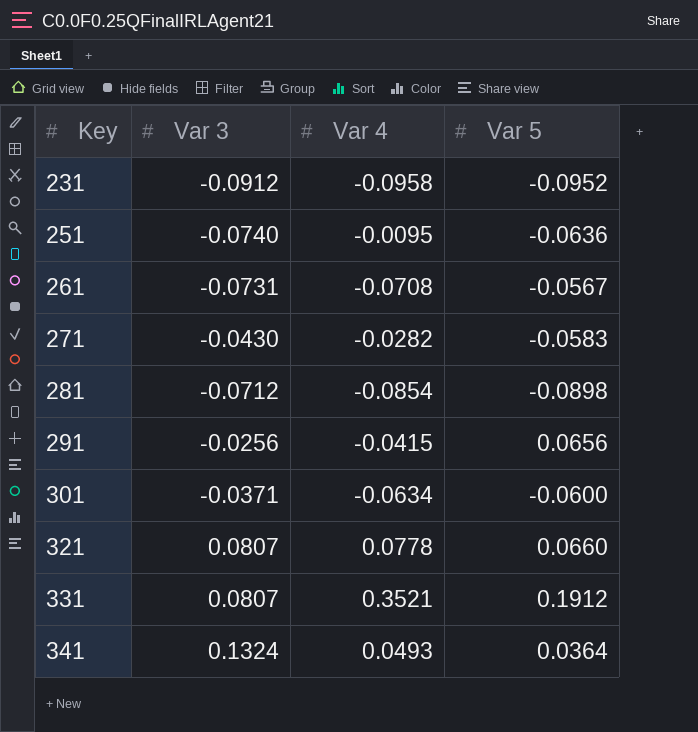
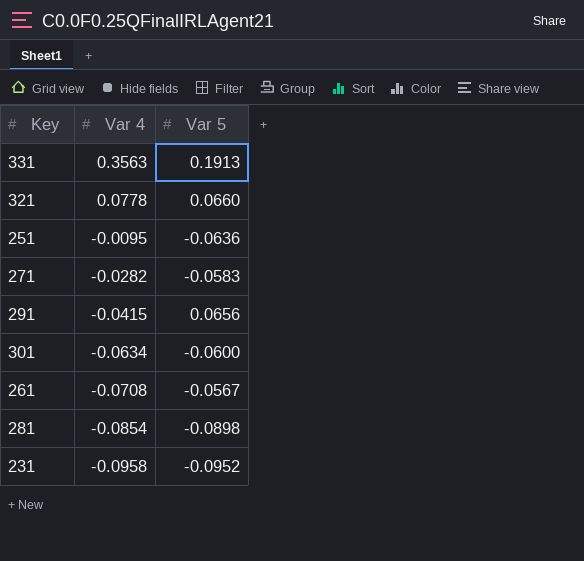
row order: Key ascending -> Var 4 descending
column Var 3 | position: 2 -> none
row 341: 0.1324 | 0.0493 | 0.0364 -> none
331 | Var 4: 0.3521 -> 0.3563
331 | Var 5: 0.1912 -> 0.1913

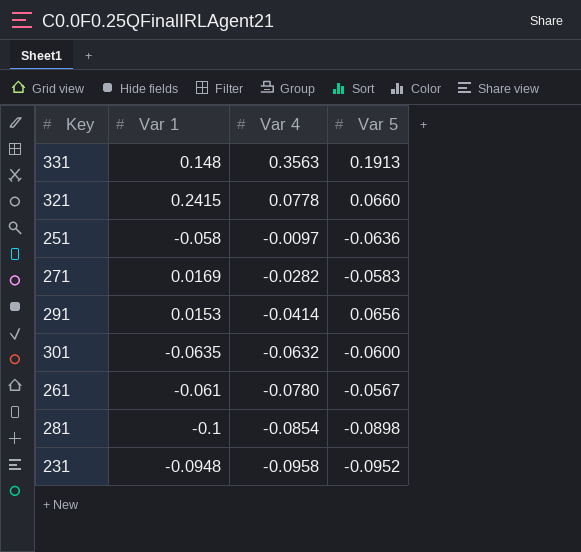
column Var 1 | position: none -> 2
251 | Var 4: -0.0095 -> -0.0097
291 | Var 4: -0.0415 -> -0.0414
301 | Var 4: -0.0634 -> -0.0632
261 | Var 4: -0.0708 -> -0.0780

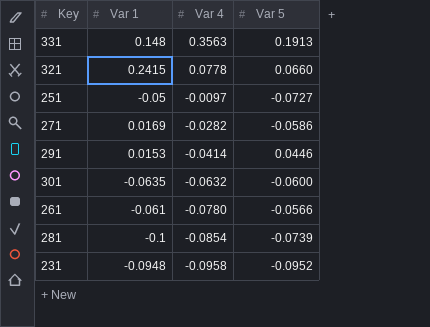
251 | Var 1: -0.058 -> -0.05
251 | Var 5: -0.0636 -> -0.0727
271 | Var 5: -0.0583 -> -0.0586
291 | Var 5: 0.0656 -> 0.0446
261 | Var 5: -0.0567 -> -0.0566
281 | Var 5: -0.0898 -> -0.0739

